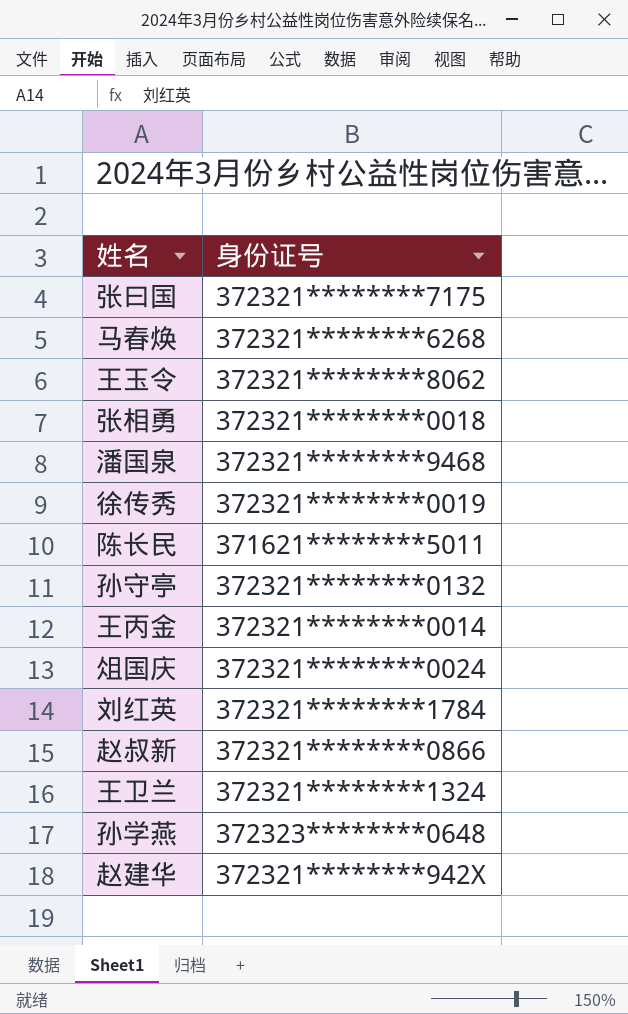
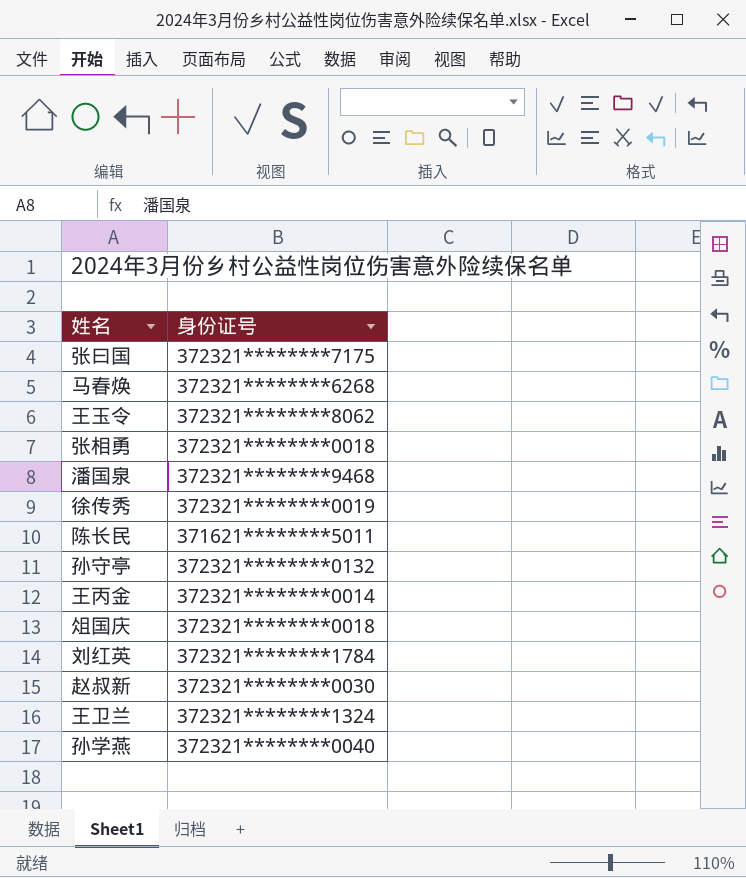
row 赵建华: 372321********942X -> none
俎国庆 | 身份证号: 372321********0024 -> 372321********0018
赵叔新 | 身份证号: 372321********0866 -> 372321********0030
孙学燕 | 身份证号: 372323********0648 -> 372321********0040

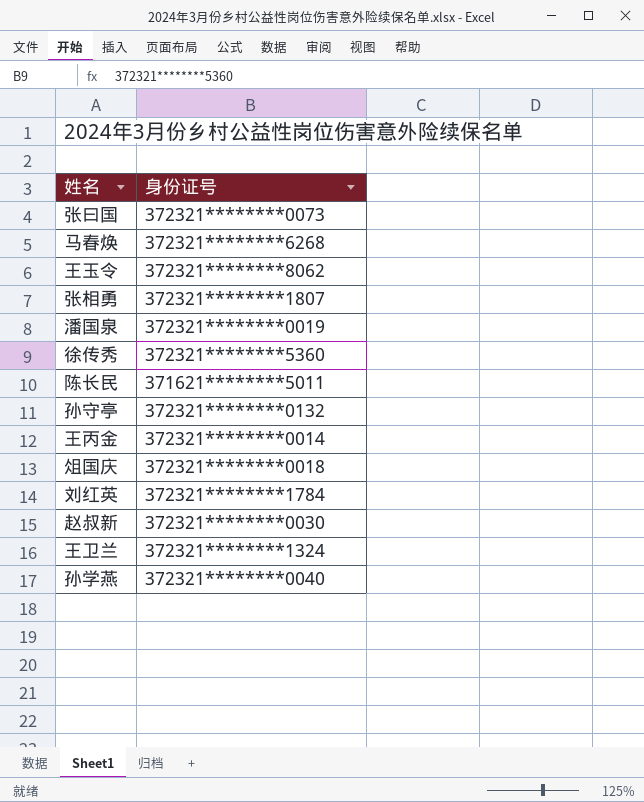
张曰国 | 身份证号: 372321********7175 -> 372321********0073
张相勇 | 身份证号: 372321********0018 -> 372321********1807
潘国泉 | 身份证号: 372321********9468 -> 372321********0019
徐传秀 | 身份证号: 372321********0019 -> 372321********5360

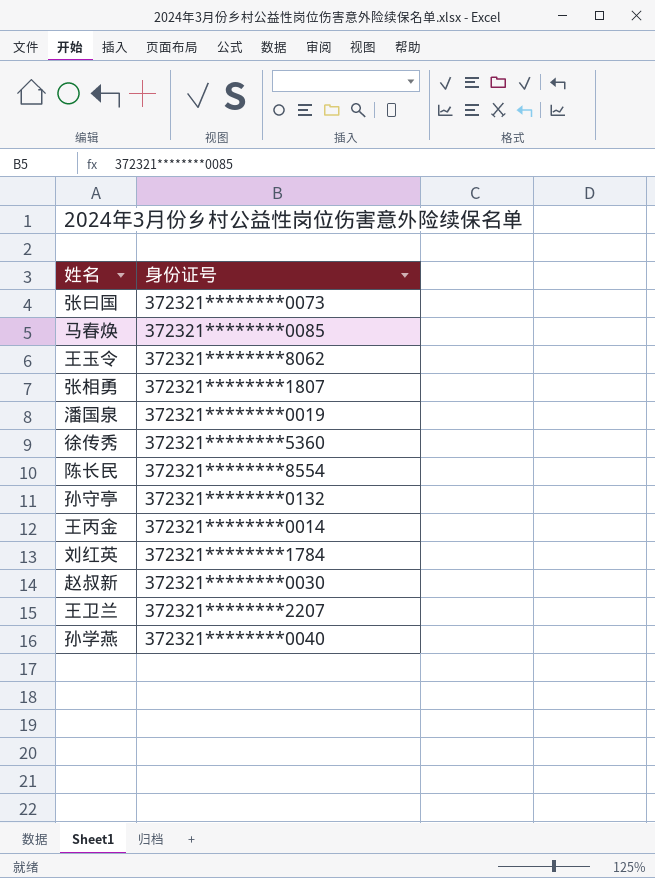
row 俎国庆: 372321********0018 -> none
马春焕 | 身份证号: 372321********6268 -> 372321********0085
陈长民 | 身份证号: 371621********5011 -> 372321********8554
王卫兰 | 身份证号: 372321********1324 -> 372321********2207

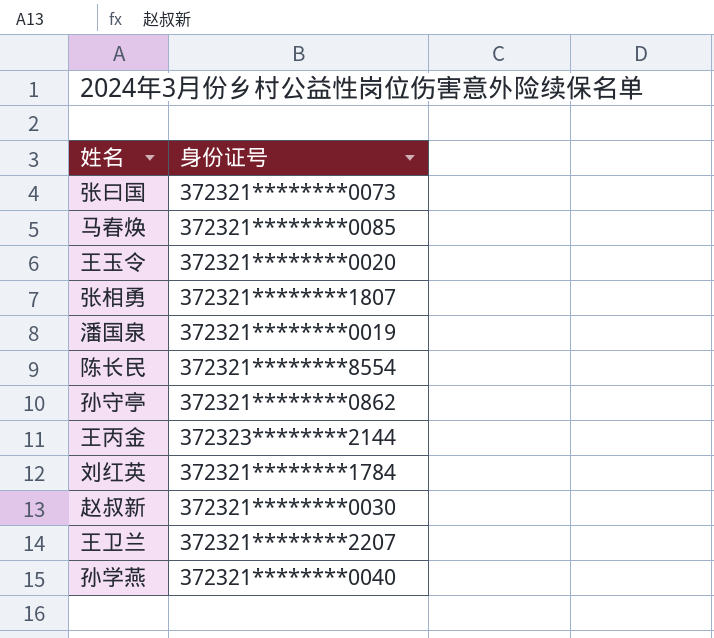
row 徐传秀: 372321********5360 -> none
王玉令 | 身份证号: 372321********8062 -> 372321********0020
孙守亭 | 身份证号: 372321********0132 -> 372321********0862
王丙金 | 身份证号: 372321********0014 -> 372323********2144

